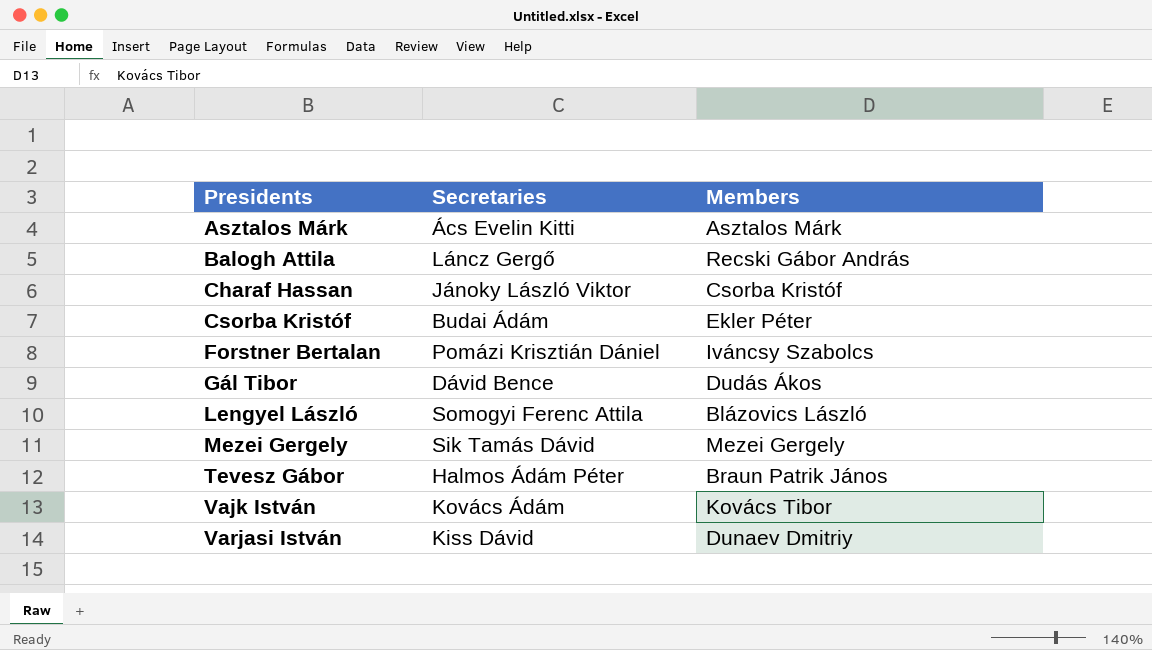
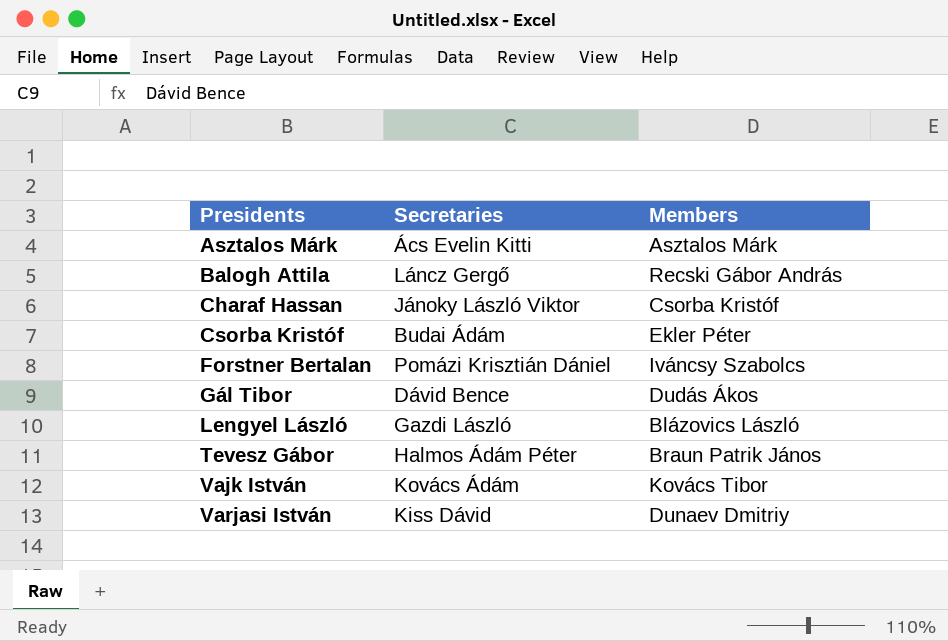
row Mezei Gergely: Sik Tamás Dávid | Mezei Gergely -> none
Lengyel László | Secretaries: Somogyi Ferenc Attila -> Gazdi László

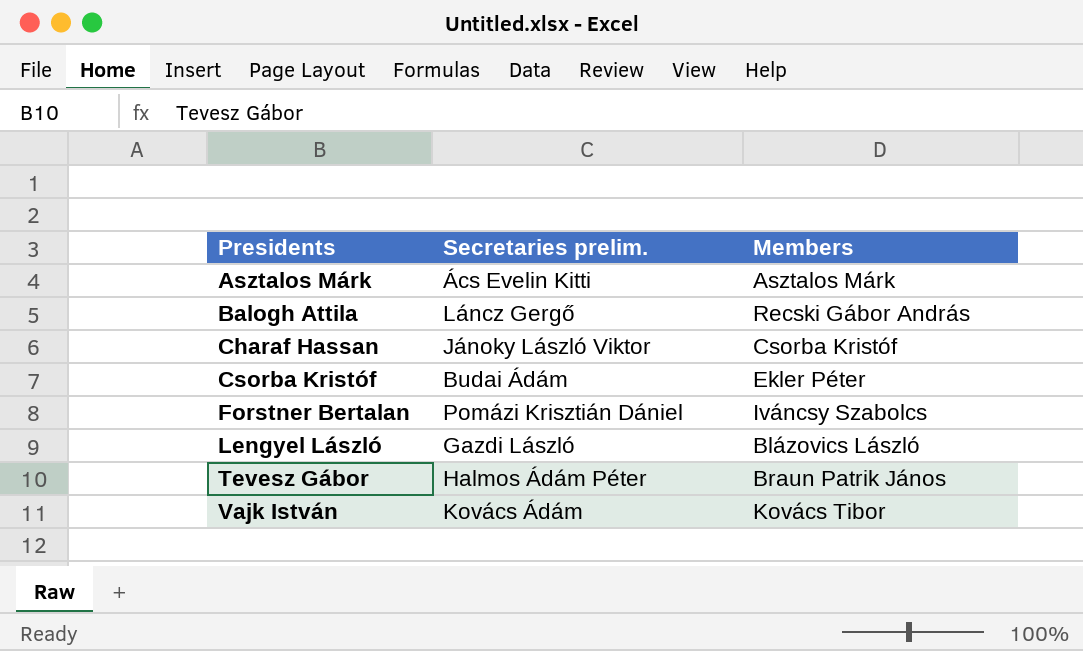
column name: Secretaries -> Secretaries prelim.
row Gál Tibor: Dávid Bence | Dudás Ákos -> none
row Varjasi István: Kiss Dávid | Dunaev Dmitriy -> none

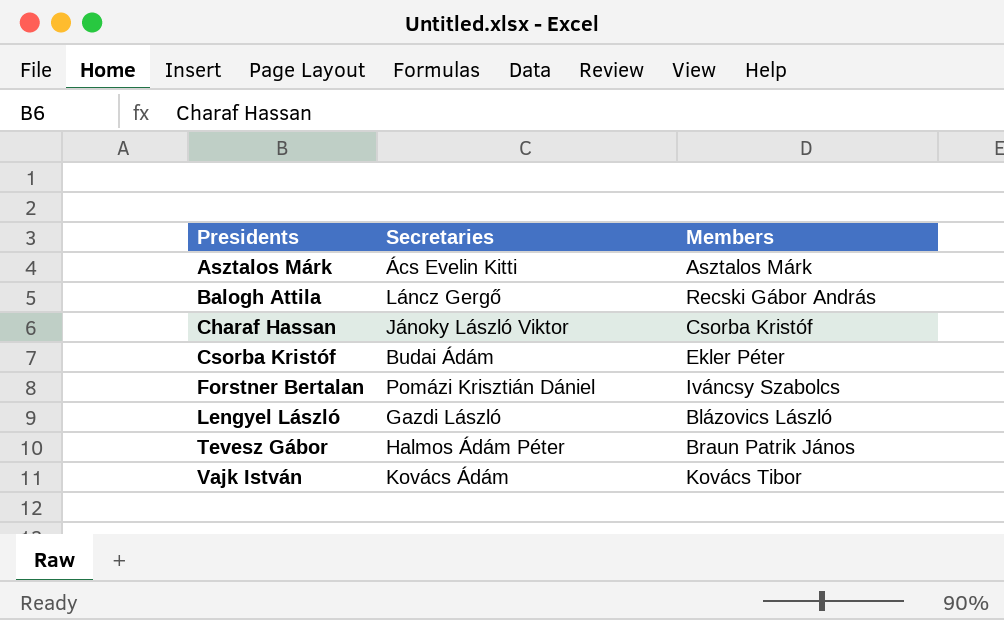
column name: Secretaries prelim. -> Secretaries

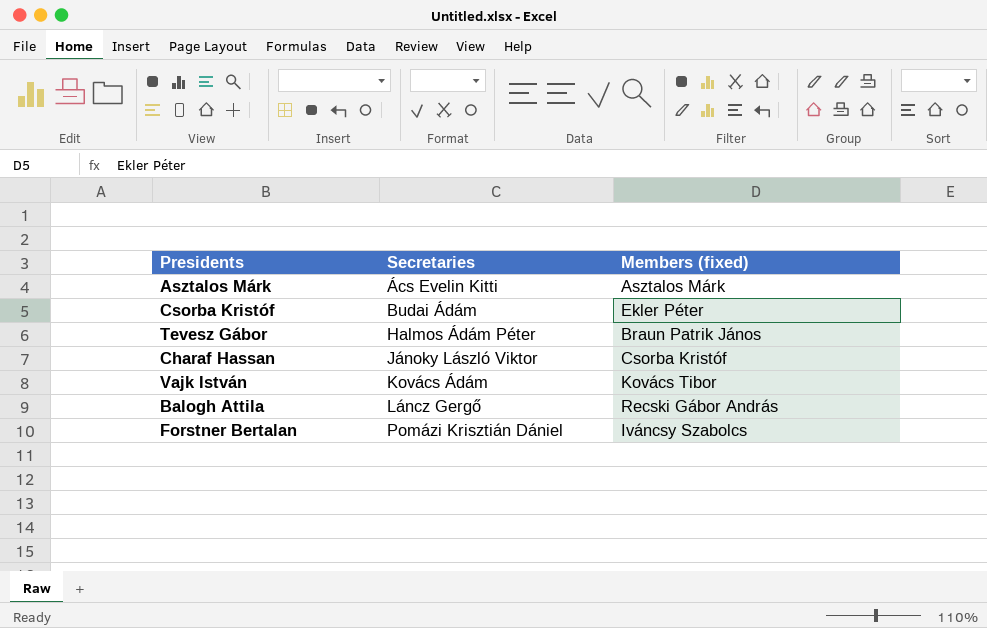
row order: Presidents ascending -> Secretaries ascending
column name: Members -> Members (fixed)
row Lengyel László: Gazdi László | Blázovics László -> none

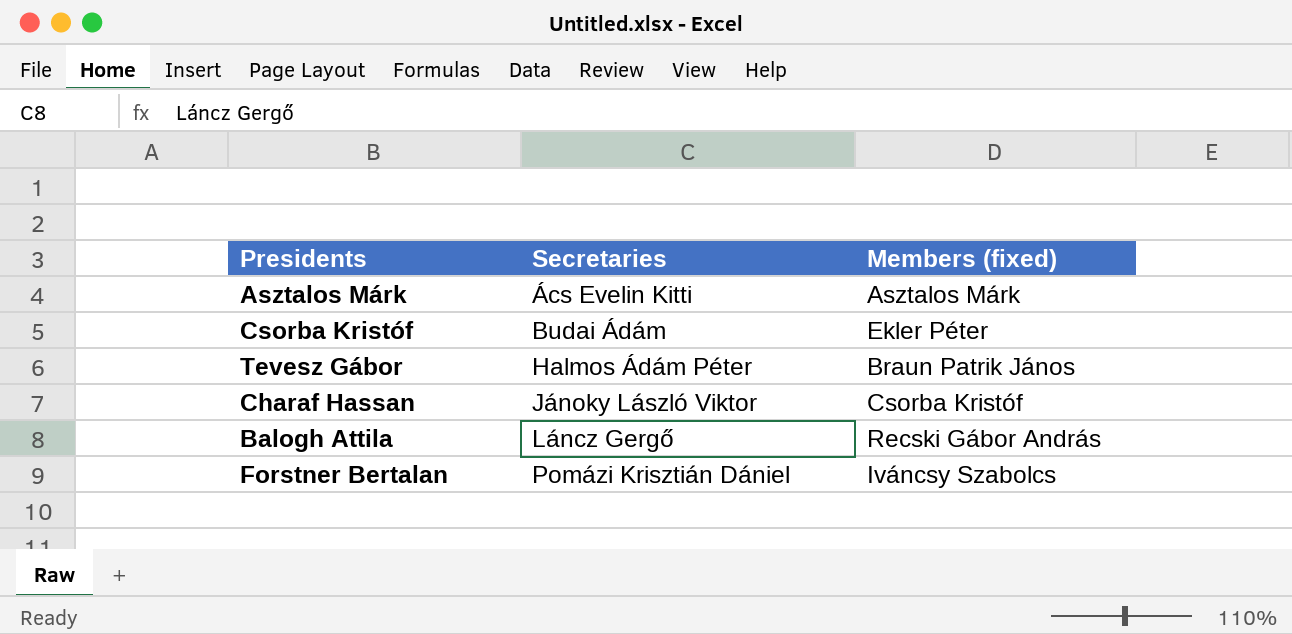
row Vajk István: Kovács Ádám | Kovács Tibor -> none

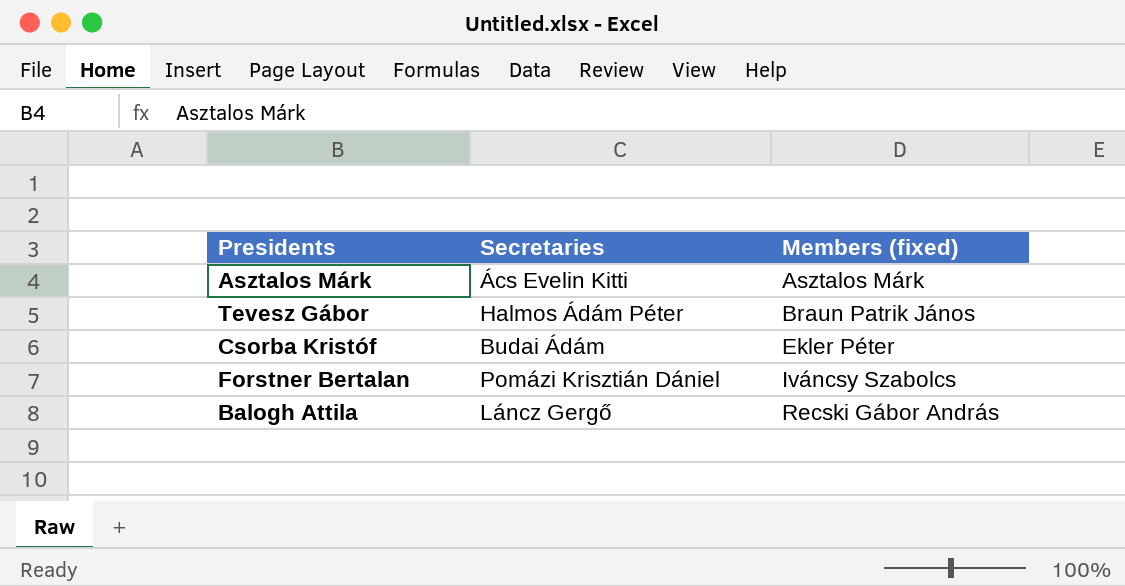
row order: Secretaries ascending -> Members (fixed) ascending
row Charaf Hassan: Jánoky László Viktor | Csorba Kristóf -> none

